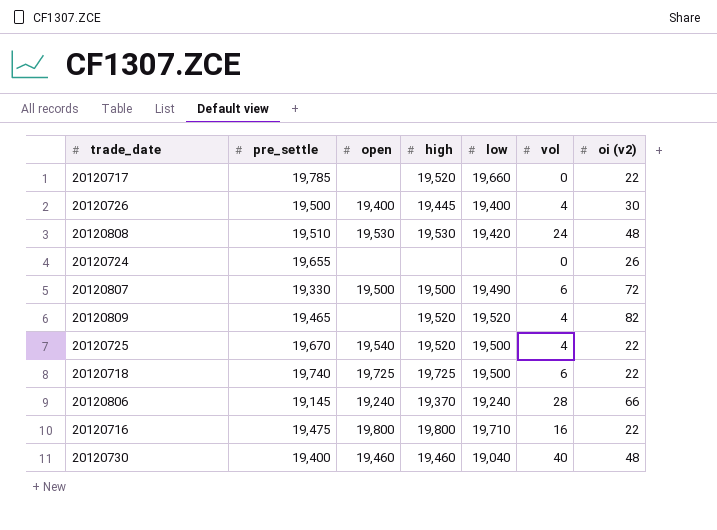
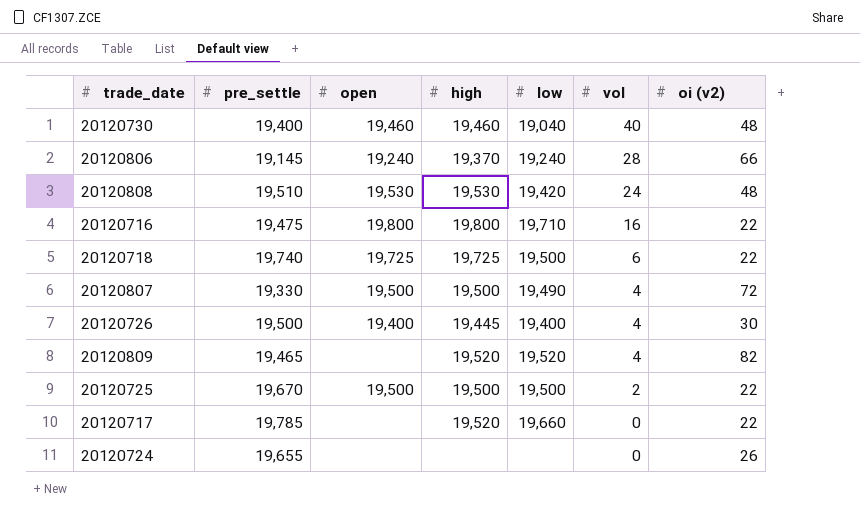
row order: none -> vol descending
20120807 | vol: 6 -> 4
20120725 | open: 19,540 -> 19,500
20120725 | high: 19,520 -> 19,500
20120725 | vol: 4 -> 2

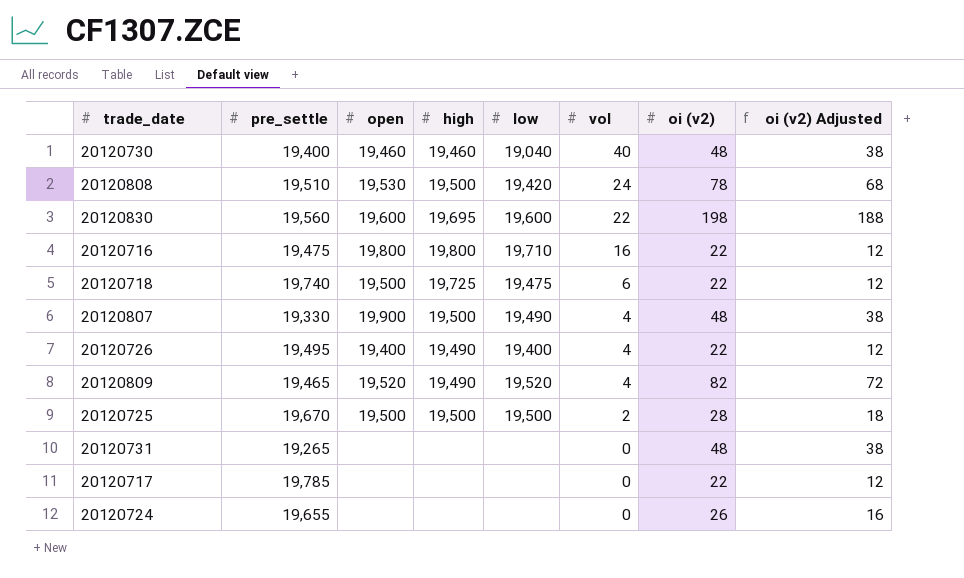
column oi (v2) Adjusted | formula: none -> [oi (v2)] - 10
row 20120806: 19,145 | 19,240 | 19,370 | 19,240 | 28 | 66 -> none
20120808 | high: 19,530 -> 19,500
20120808 | oi (v2): 48 -> 78
row 20120830: none -> 19,560 | 19,600 | 19,695 | 19,600 | 22 | 198 | 188
20120718 | open: 19,725 -> 19,500
20120718 | low: 19,500 -> 19,475
20120807 | open: 19,500 -> 19,900
20120807 | oi (v2): 72 -> 48
20120726 | pre_settle: 19,500 -> 19,495
20120726 | high: 19,445 -> 19,490
20120726 | oi (v2): 30 -> 22
20120809 | open: none -> 19,520
20120809 | high: 19,520 -> 19,490
20120725 | oi (v2): 22 -> 28
row 20120731: none -> 19,265 | none | none | none | 0 | 48 | 38
20120717 | high: 19,520 -> none
20120717 | low: 19,660 -> none

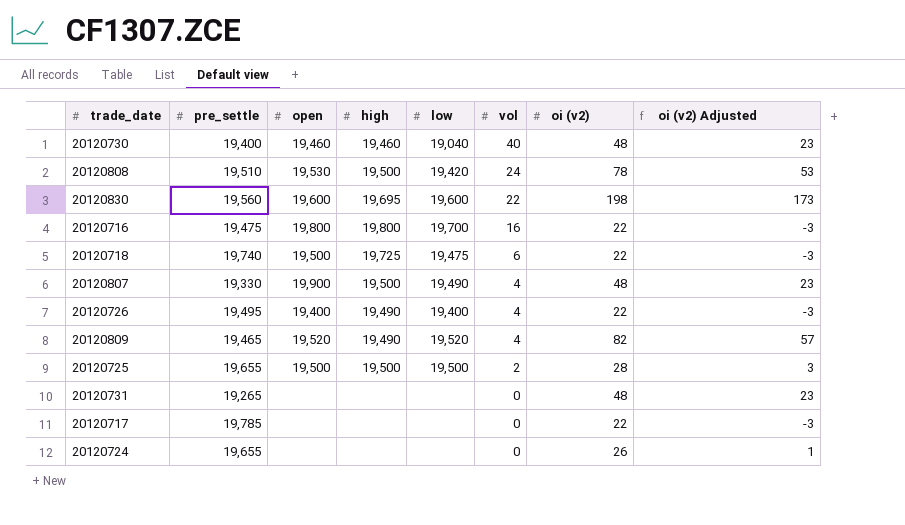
column oi (v2) Adjusted | formula: [oi (v2)] - 10 -> [oi (v2)] - 25
20120716 | low: 19,710 -> 19,700
20120725 | pre_settle: 19,670 -> 19,655

